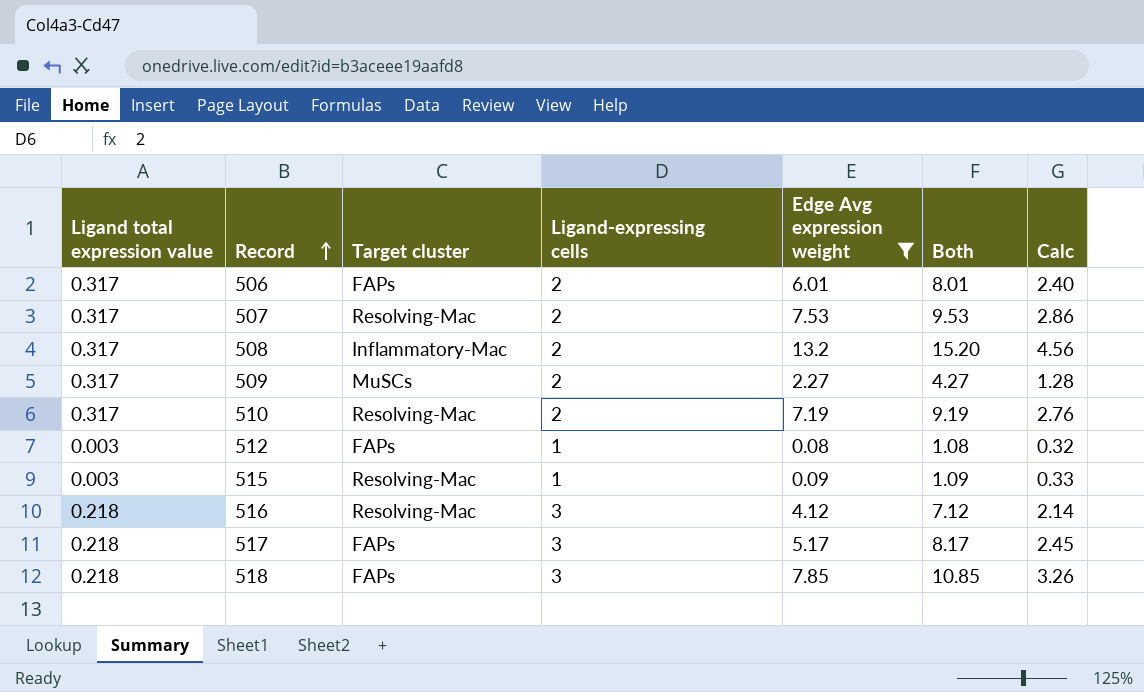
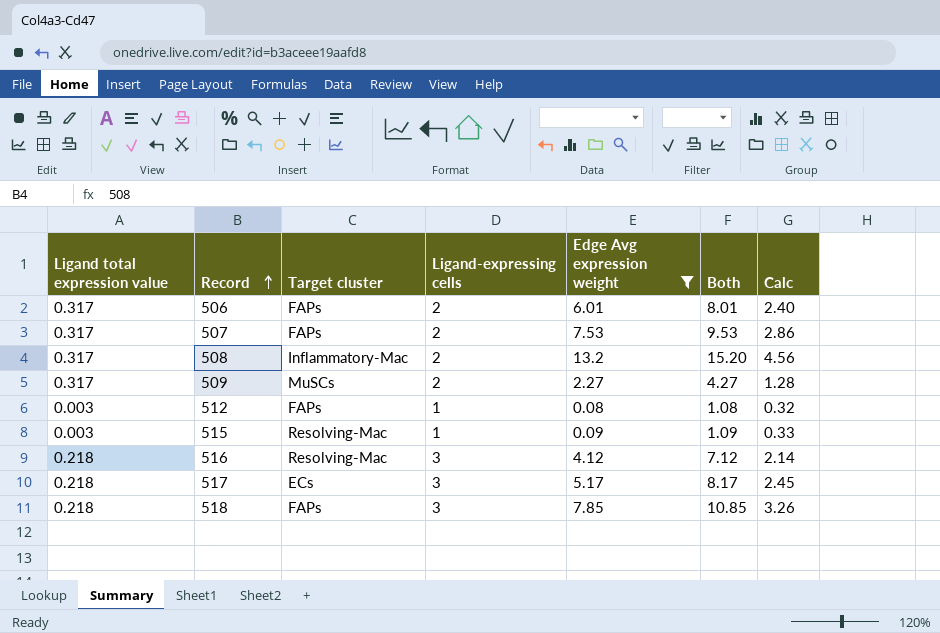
row 510: 0.317 | Resolving-Mac | 2 | 7.19 | 9.19 | 2.76 -> none
507 | Target cluster: Resolving-Mac -> FAPs
517 | Target cluster: FAPs -> ECs

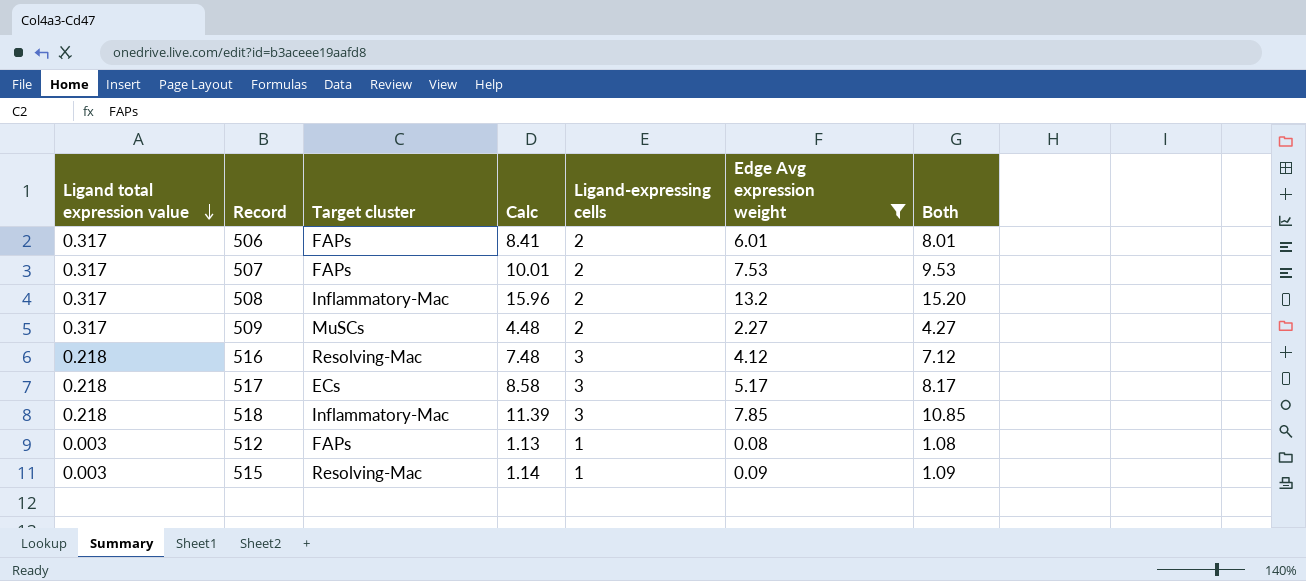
row order: Record ascending -> Ligand total expression value descending
column Calc | formula: [Both] * 0.3 -> [Both] * 1.05
column Calc | position: 7 -> 4
518 | Target cluster: FAPs -> Inflammatory-Mac

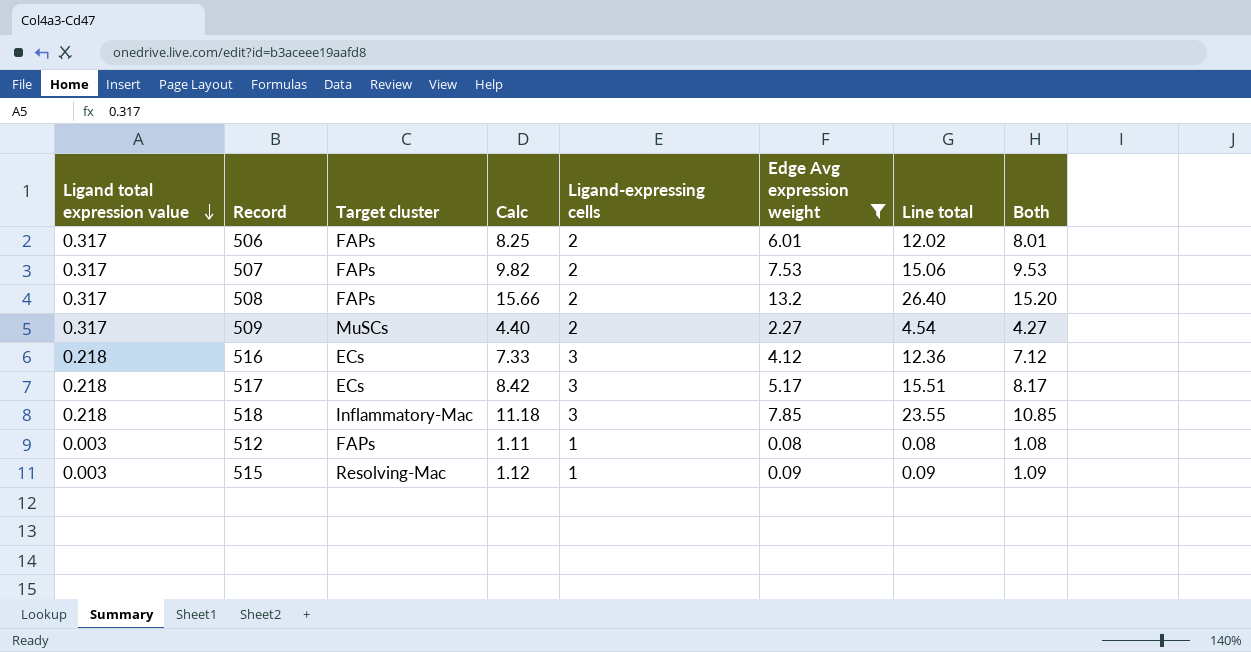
column Calc | formula: [Both] * 1.05 -> [Both] * 1.03
column Line total | formula: none -> [Ligand-expressing cells] * [Edge Avg expression weight]
508 | Target cluster: Inflammatory-Mac -> FAPs
516 | Target cluster: Resolving-Mac -> ECs

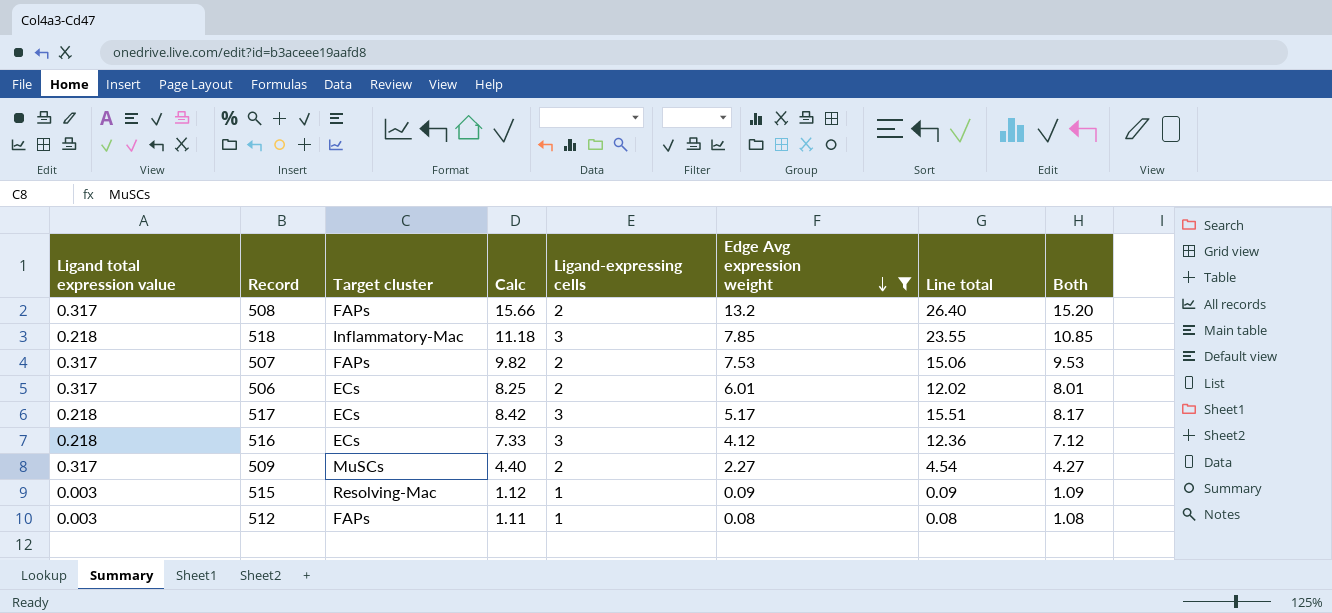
row order: Ligand total expression value descending -> Edge Avg expression weight descending
506 | Target cluster: FAPs -> ECs

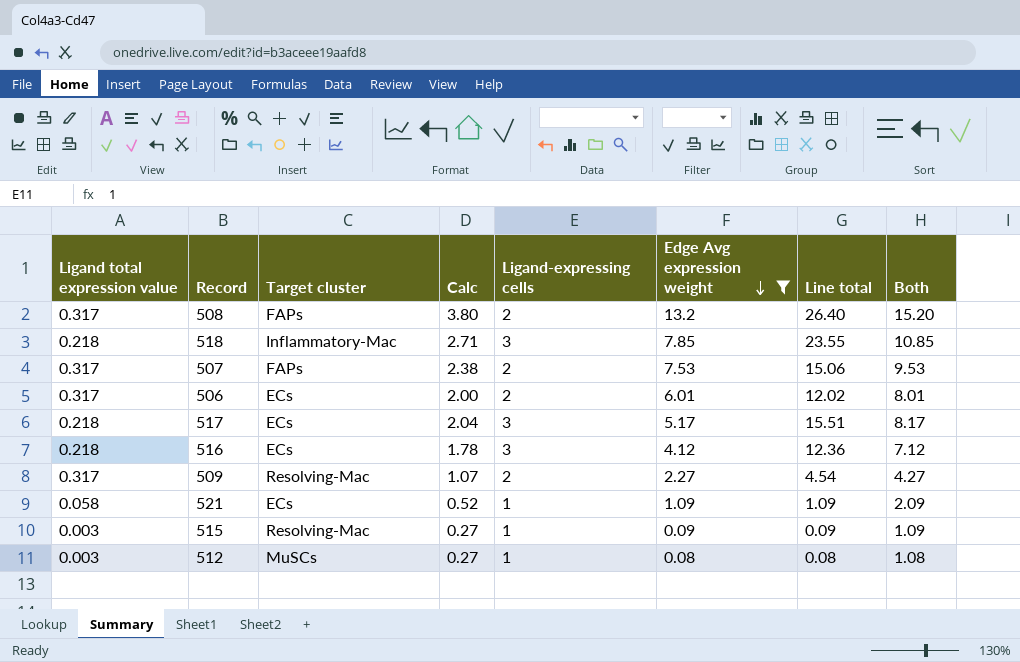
column Calc | formula: [Both] * 1.03 -> [Both] * 0.25
509 | Target cluster: MuSCs -> Resolving-Mac
row 521: none -> 0.058 | ECs | 0.52 | 1 | 1.09 | 1.09 | 2.09
512 | Target cluster: FAPs -> MuSCs

